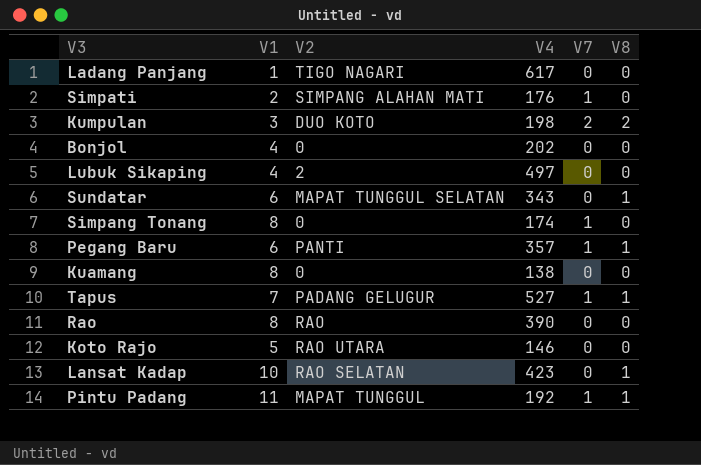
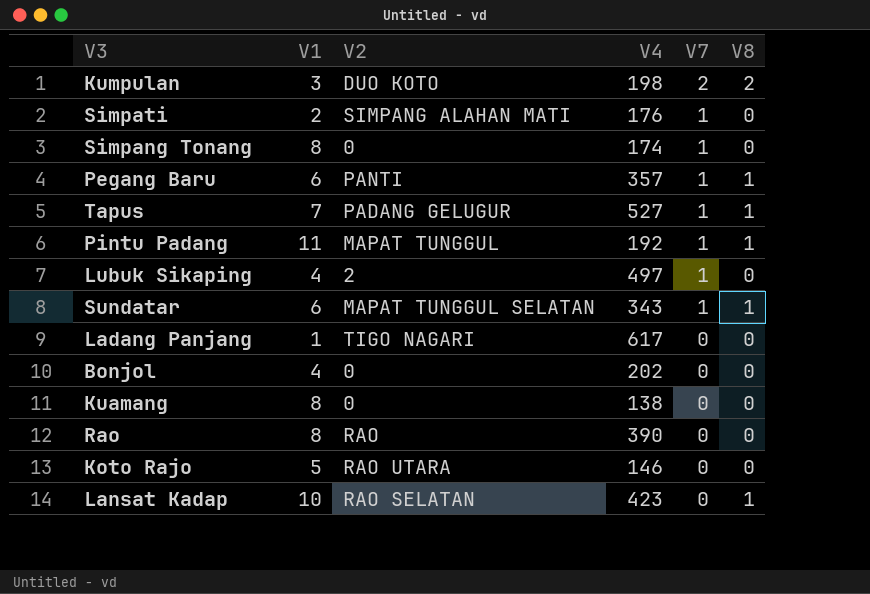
row order: none -> V7 descending
Lubuk Sikaping | V7: 0 -> 1
Sundatar | V7: 0 -> 1

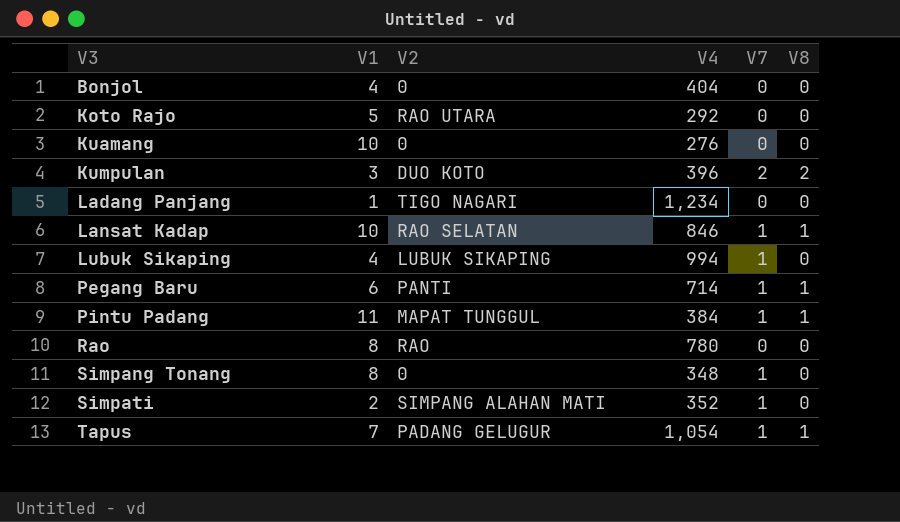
row order: V7 descending -> V3 ascending
row Sundatar: 6 | MAPAT TUNGGUL SELATAN | 343 | 1 | 1 -> none
Bonjol | V4: 202 -> 404
Koto Rajo | V4: 146 -> 292
Kuamang | V1: 8 -> 10
Kuamang | V4: 138 -> 276
Kumpulan | V4: 198 -> 396
Ladang Panjang | V4: 617 -> 1,234
Lansat Kadap | V4: 423 -> 846
Lansat Kadap | V7: 0 -> 1
Lubuk Sikaping | V2: 2 -> LUBUK SIKAPING
Lubuk Sikaping | V4: 497 -> 994
Pegang Baru | V4: 357 -> 714
Pintu Padang | V4: 192 -> 384
Rao | V4: 390 -> 780
Simpang Tonang | V4: 174 -> 348
Simpati | V4: 176 -> 352
Tapus | V4: 527 -> 1,054

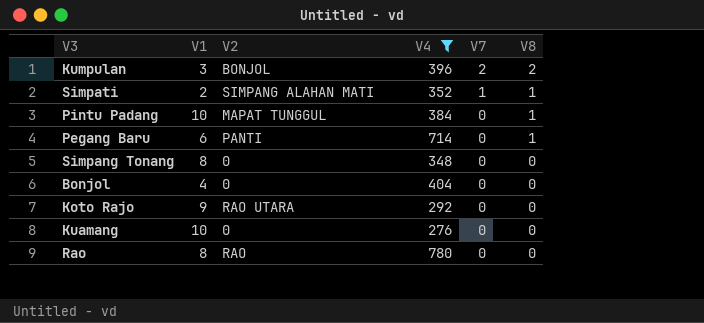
filter: none -> V4 <= 780
row order: V3 ascending -> V7 descending
Kumpulan | V2: DUO KOTO -> BONJOL
Simpati | V8: 0 -> 1
Pintu Padang | V1: 11 -> 10
Pintu Padang | V7: 1 -> 0
Pegang Baru | V7: 1 -> 0
Simpang Tonang | V7: 1 -> 0
Koto Rajo | V1: 5 -> 9

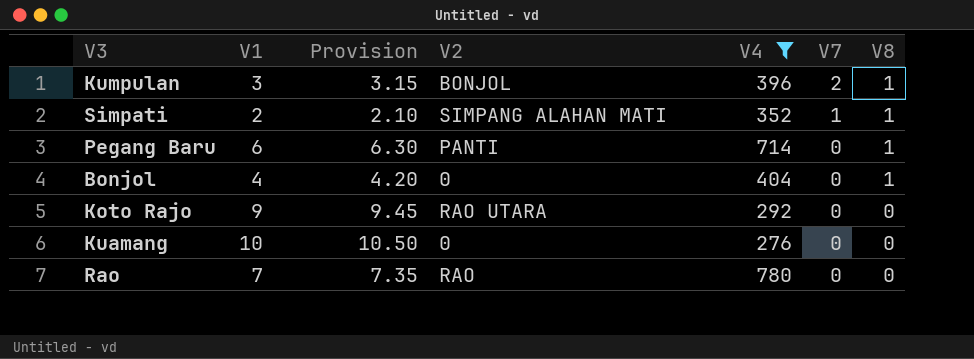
column Provision | formula: none -> [V1] * 1.05
row Pintu Padang: 10 | MAPAT TUNGGUL | 384 | 0 | 1 -> none
row Simpang Tonang: 8 | 0 | 348 | 0 | 0 -> none
Kumpulan | V8: 2 -> 1
Bonjol | V8: 0 -> 1
Rao | V1: 8 -> 7

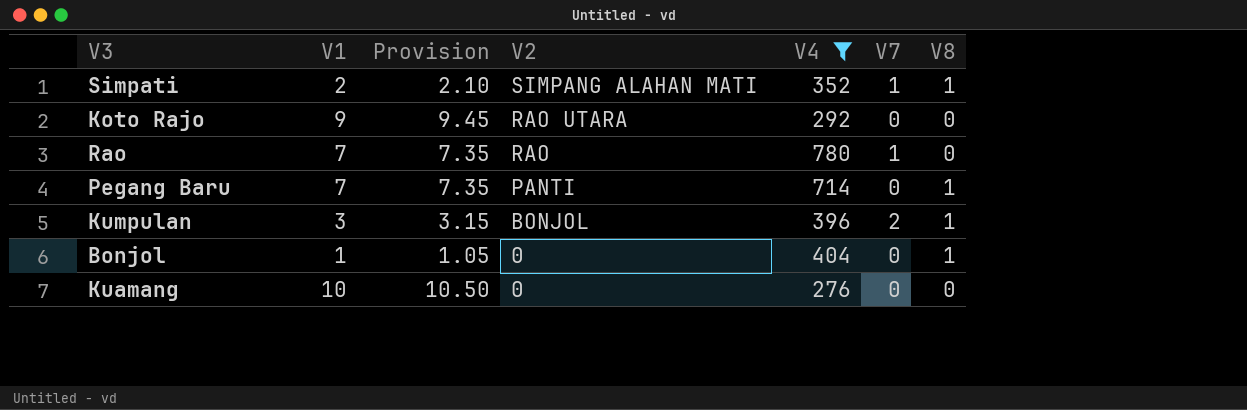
row order: V7 descending -> V2 descending
Rao | V7: 0 -> 1
Pegang Baru | V1: 6 -> 7
Pegang Baru | Provision: 6.30 -> 7.35
Bonjol | V1: 4 -> 1
Bonjol | Provision: 4.20 -> 1.05

